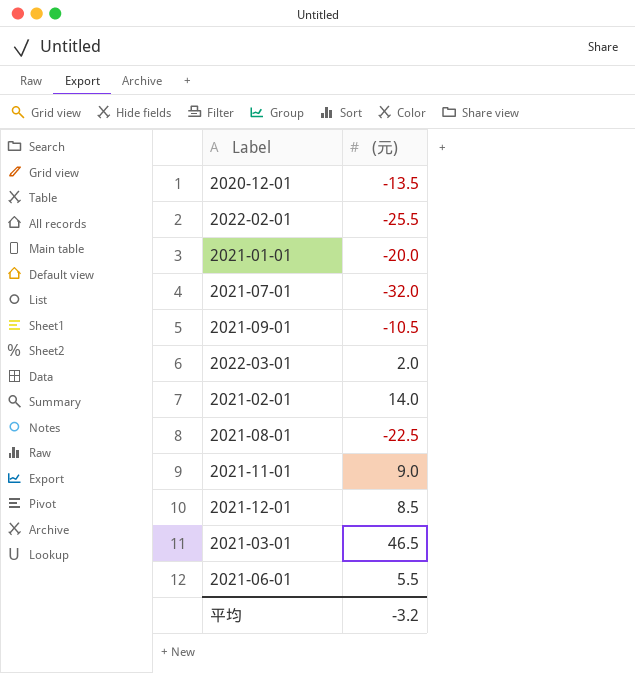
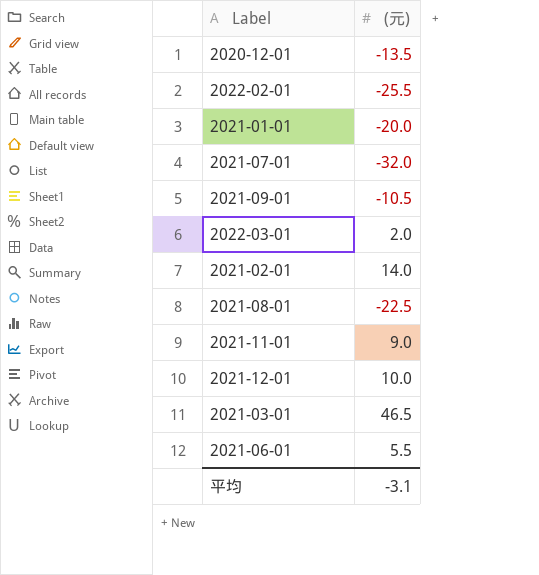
2021-12-01 | (元): 8.5 -> 10.0
平均 | (元): -3.2 -> -3.1

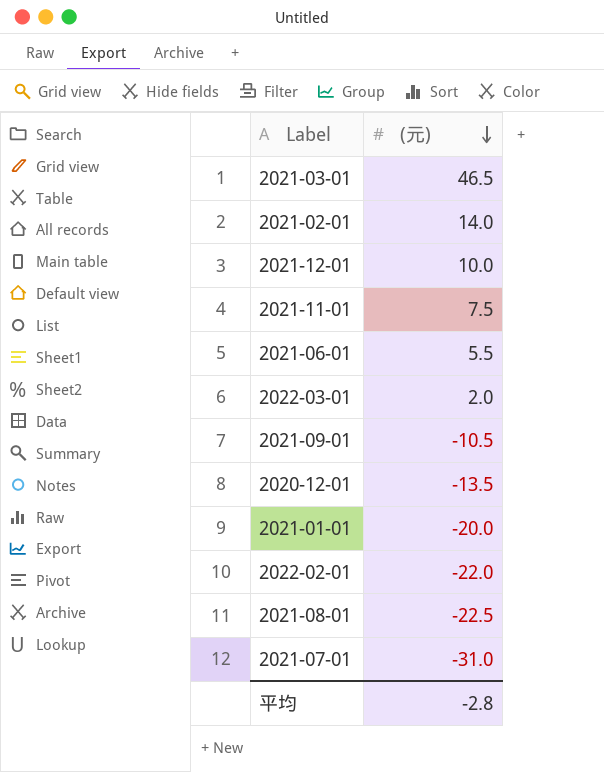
row order: none -> (元) descending
2021-11-01 | (元): 9.0 -> 7.5
2022-02-01 | (元): -25.5 -> -22.0
2021-07-01 | (元): -32.0 -> -31.0
平均 | (元): -3.1 -> -2.8

